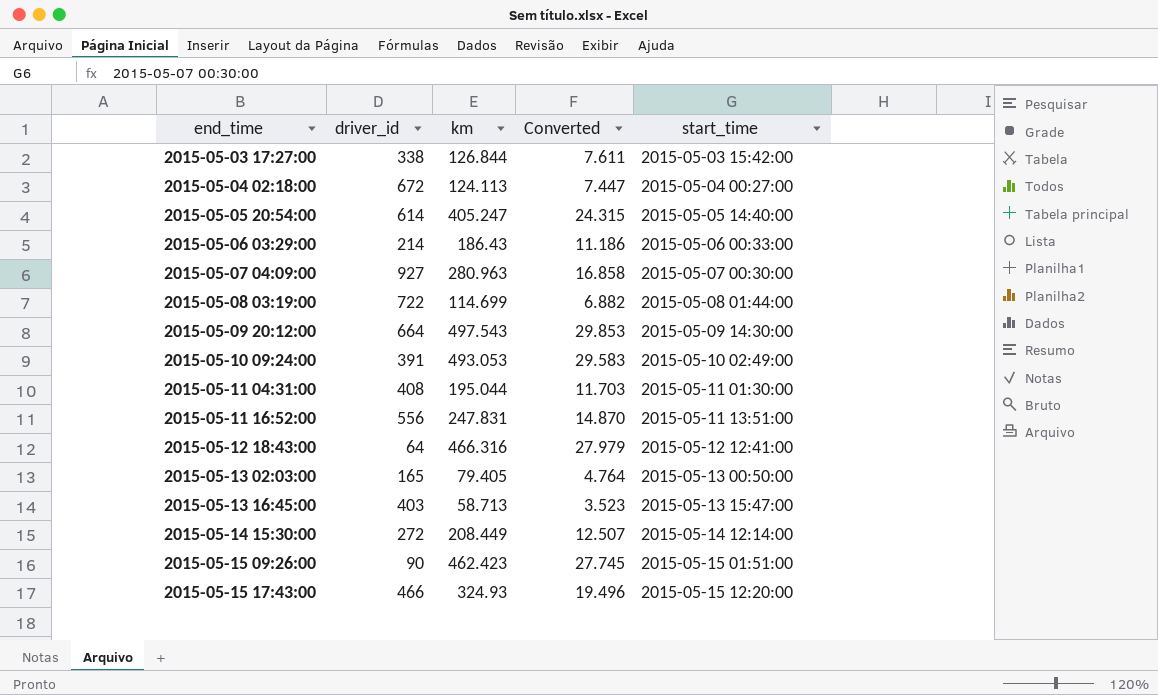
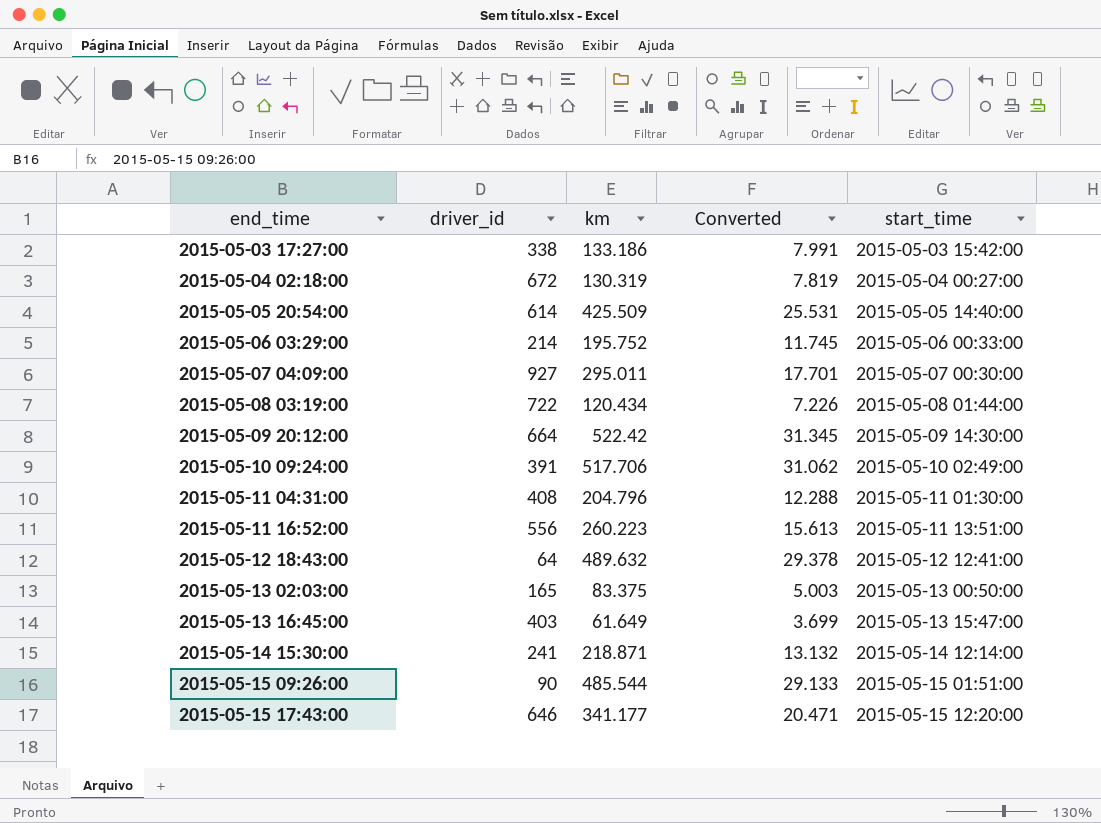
2015-05-03 17:27:00 | km: 126.844 -> 133.186
2015-05-03 17:27:00 | Converted: 7.611 -> 7.991
2015-05-04 02:18:00 | km: 124.113 -> 130.319
2015-05-04 02:18:00 | Converted: 7.447 -> 7.819
2015-05-05 20:54:00 | km: 405.247 -> 425.509
2015-05-05 20:54:00 | Converted: 24.315 -> 25.531
2015-05-06 03:29:00 | km: 186.43 -> 195.752
2015-05-06 03:29:00 | Converted: 11.186 -> 11.745
2015-05-07 04:09:00 | km: 280.963 -> 295.011
2015-05-07 04:09:00 | Converted: 16.858 -> 17.701
2015-05-08 03:19:00 | km: 114.699 -> 120.434
2015-05-08 03:19:00 | Converted: 6.882 -> 7.226
2015-05-09 20:12:00 | km: 497.543 -> 522.42
2015-05-09 20:12:00 | Converted: 29.853 -> 31.345
2015-05-10 09:24:00 | km: 493.053 -> 517.706
2015-05-10 09:24:00 | Converted: 29.583 -> 31.062
2015-05-11 04:31:00 | km: 195.044 -> 204.796
2015-05-11 04:31:00 | Converted: 11.703 -> 12.288
2015-05-11 16:52:00 | km: 247.831 -> 260.223
2015-05-11 16:52:00 | Converted: 14.870 -> 15.613
2015-05-12 18:43:00 | km: 466.316 -> 489.632
2015-05-12 18:43:00 | Converted: 27.979 -> 29.378
2015-05-13 02:03:00 | km: 79.405 -> 83.375
2015-05-13 02:03:00 | Converted: 4.764 -> 5.003
2015-05-13 16:45:00 | km: 58.713 -> 61.649
2015-05-13 16:45:00 | Converted: 3.523 -> 3.699
2015-05-14 15:30:00 | driver_id: 272 -> 241
2015-05-14 15:30:00 | km: 208.449 -> 218.871
2015-05-14 15:30:00 | Converted: 12.507 -> 13.132
2015-05-15 09:26:00 | km: 462.423 -> 485.544
2015-05-15 09:26:00 | Converted: 27.745 -> 29.133
2015-05-15 17:43:00 | driver_id: 466 -> 646
2015-05-15 17:43:00 | km: 324.93 -> 341.177
2015-05-15 17:43:00 | Converted: 19.496 -> 20.471

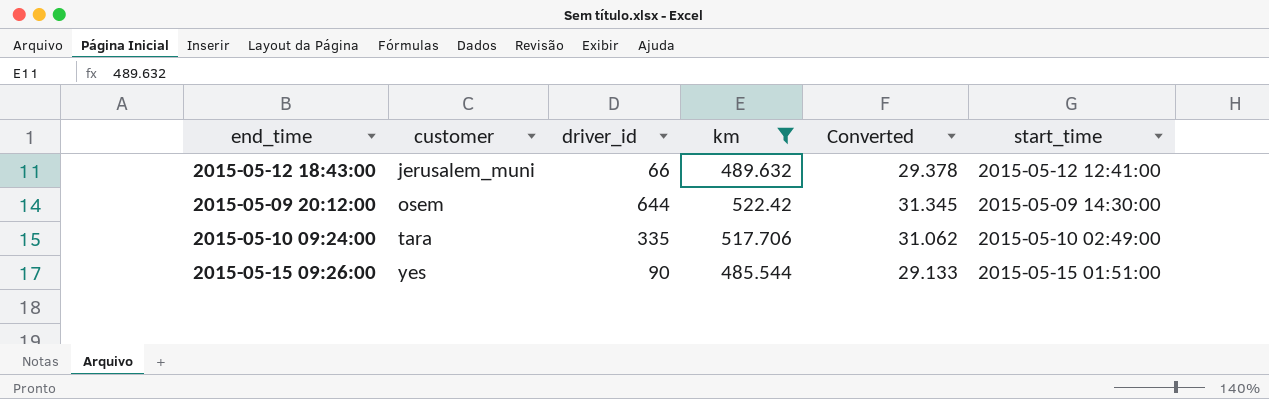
filter: none -> km >= 485.544
row order: end_time ascending -> customer ascending
column customer | position: none -> 2
2015-05-12 18:43:00 | driver_id: 64 -> 66
2015-05-09 20:12:00 | driver_id: 664 -> 644
2015-05-10 09:24:00 | driver_id: 391 -> 335

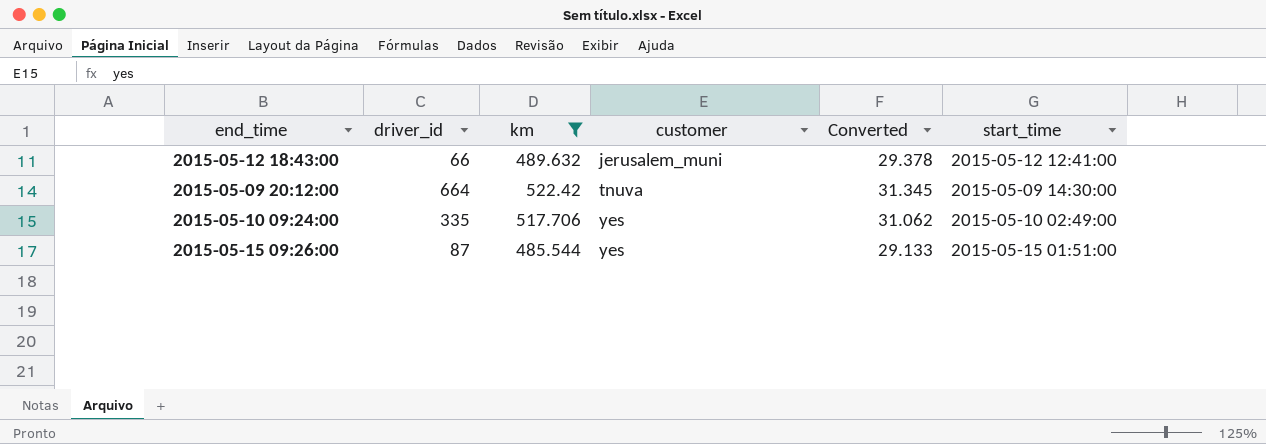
column customer | position: 2 -> 4
2015-05-09 20:12:00 | driver_id: 644 -> 664
2015-05-09 20:12:00 | customer: osem -> tnuva
2015-05-10 09:24:00 | customer: tara -> yes
2015-05-15 09:26:00 | driver_id: 90 -> 87

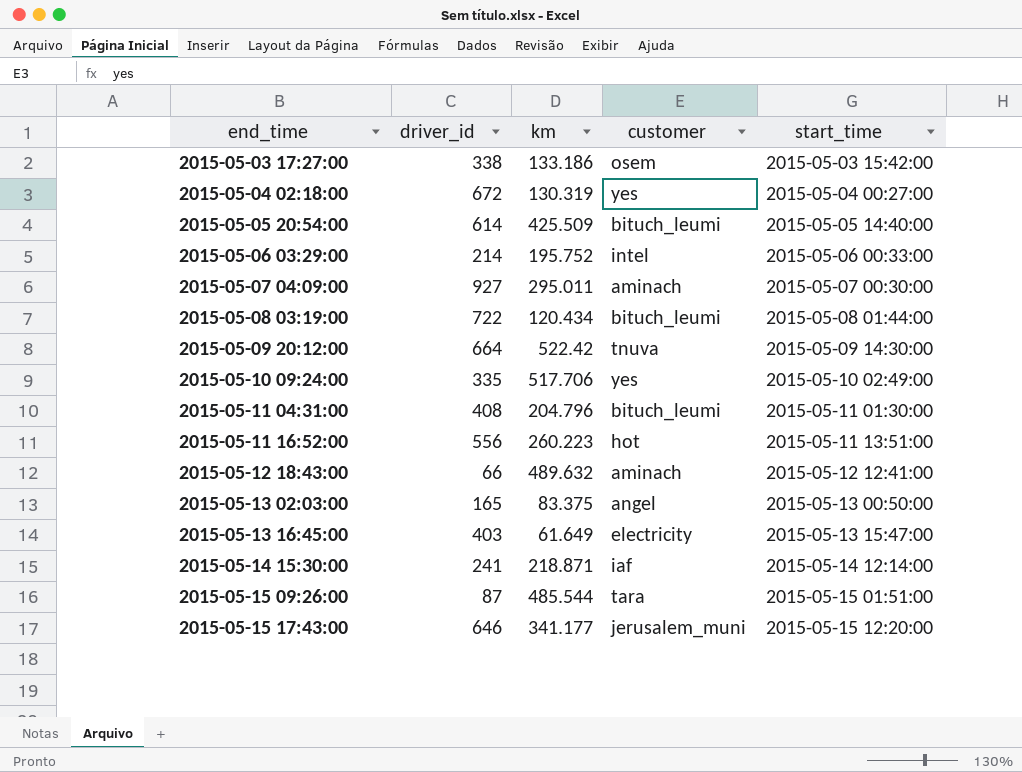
filter: km >= 485.544 -> none
row order: customer ascending -> end_time ascending
column Converted | formula: [km] * 0.06 -> none
2015-05-12 18:43:00 | customer: jerusalem_muni -> aminach
2015-05-15 09:26:00 | customer: yes -> tara

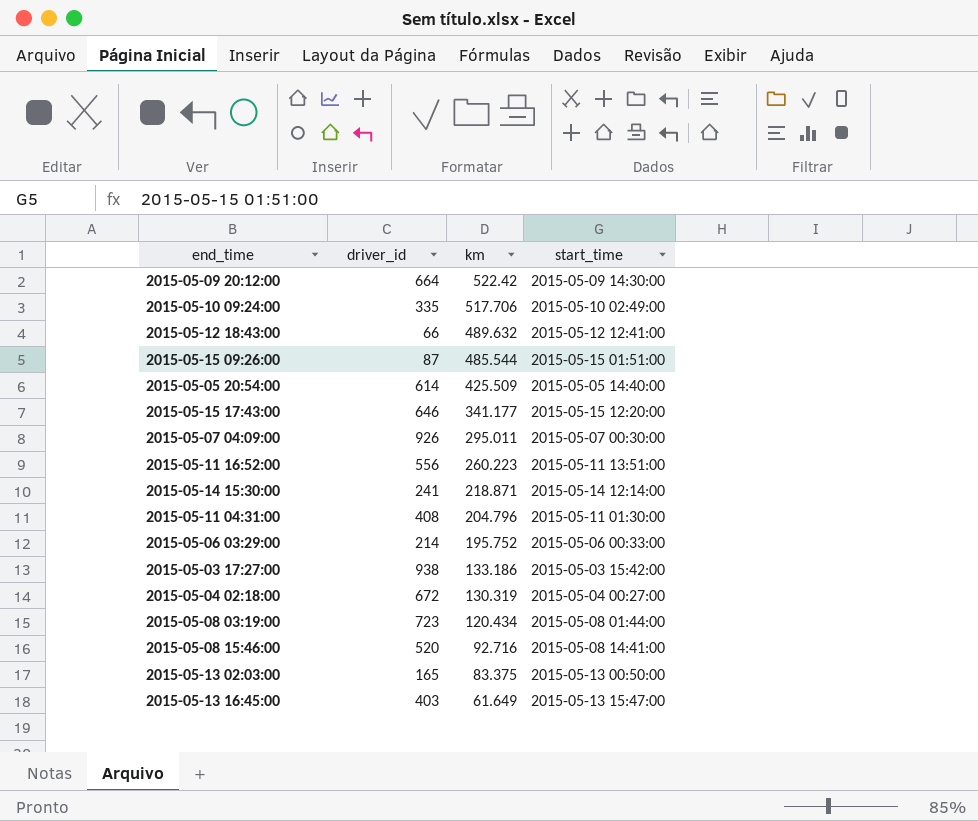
row order: end_time ascending -> km descending
column customer | position: 4 -> none
2015-05-07 04:09:00 | driver_id: 927 -> 926
2015-05-03 17:27:00 | driver_id: 338 -> 938
2015-05-08 03:19:00 | driver_id: 722 -> 723
row 2015-05-08 15:46:00: none -> 520 | 92.716 | 2015-05-08 14:41:00

